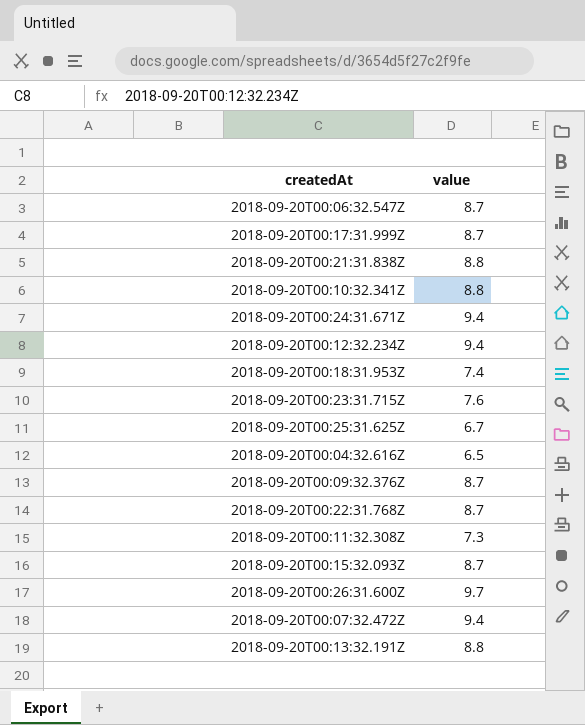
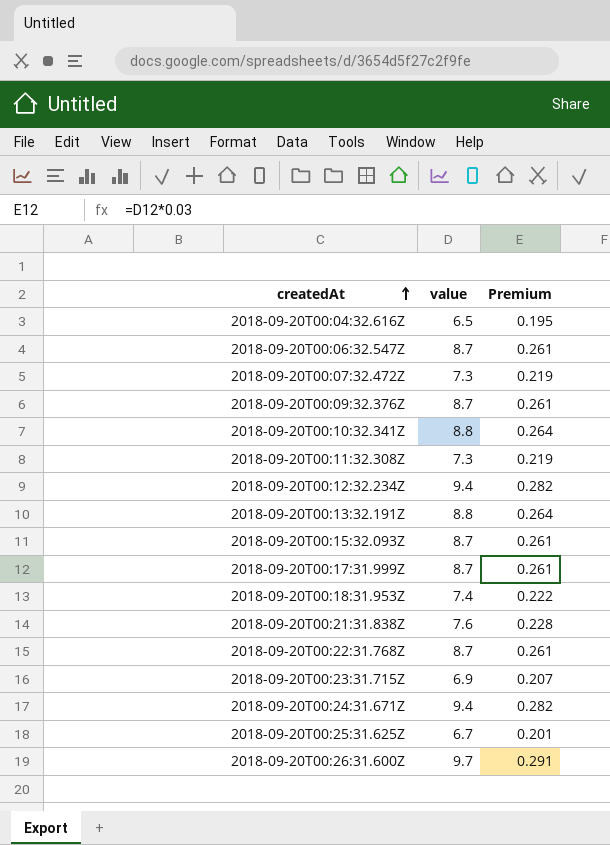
row order: none -> createdAt ascending
column Premium | formula: none -> [value] * 0.03
2018-09-20T00:07:32.472Z | value: 9.4 -> 7.3
2018-09-20T00:21:31.838Z | value: 8.8 -> 7.6
2018-09-20T00:23:31.715Z | value: 7.6 -> 6.9

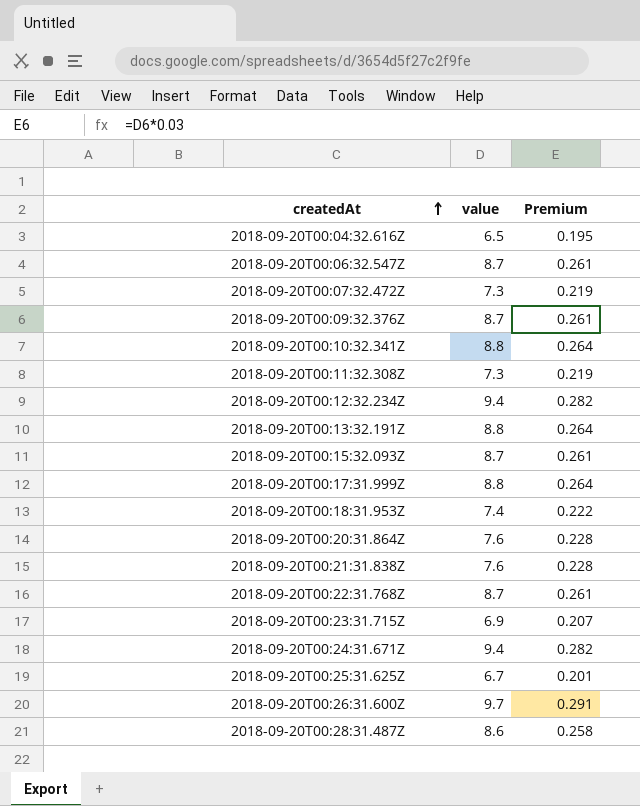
2018-09-20T00:17:31.999Z | value: 8.7 -> 8.8
2018-09-20T00:17:31.999Z | Premium: 0.261 -> 0.264
row 2018-09-20T00:20:31.864Z: none -> 7.6 | 0.228
row 2018-09-20T00:28:31.487Z: none -> 8.6 | 0.258

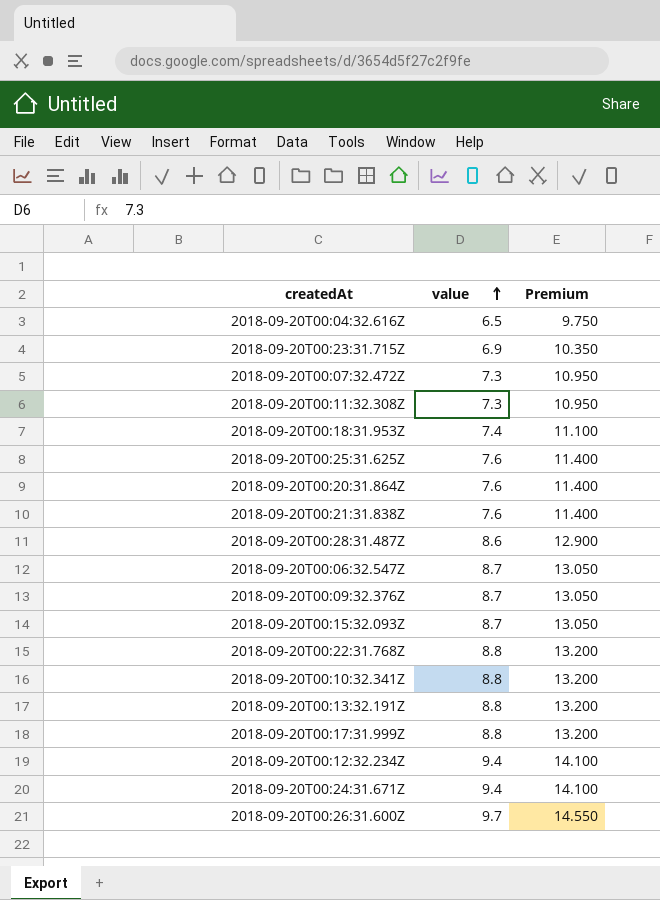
row order: createdAt ascending -> value ascending
column Premium | formula: [value] * 0.03 -> [value] * 1.5
2018-09-20T00:25:31.625Z | value: 6.7 -> 7.6
2018-09-20T00:22:31.768Z | value: 8.7 -> 8.8

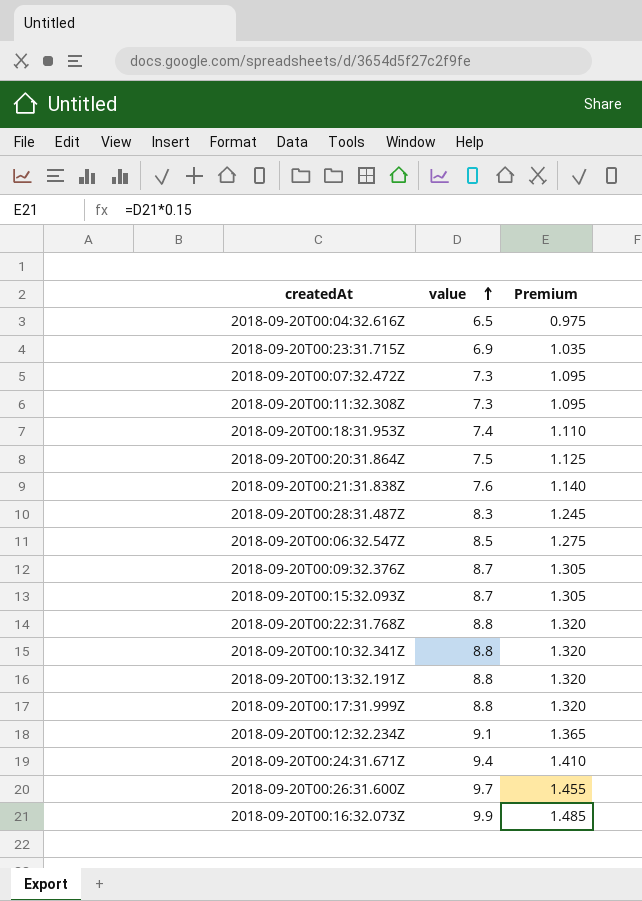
column Premium | formula: [value] * 1.5 -> [value] * 0.15
row 2018-09-20T00:25:31.625Z: 7.6 | 11.400 -> none
2018-09-20T00:20:31.864Z | value: 7.6 -> 7.5
2018-09-20T00:28:31.487Z | value: 8.6 -> 8.3
2018-09-20T00:06:32.547Z | value: 8.7 -> 8.5
2018-09-20T00:12:32.234Z | value: 9.4 -> 9.1
row 2018-09-20T00:16:32.073Z: none -> 9.9 | 1.485

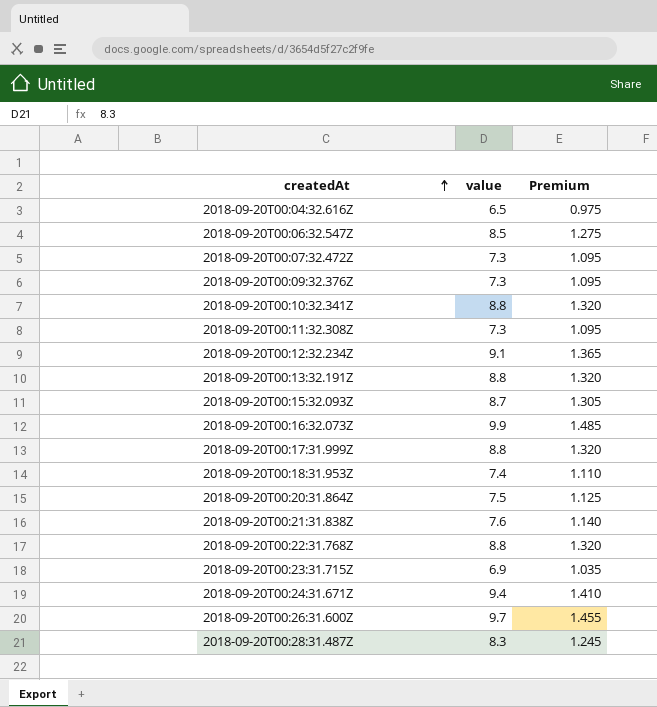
row order: value ascending -> createdAt ascending
2018-09-20T00:09:32.376Z | value: 8.7 -> 7.3
2018-09-20T00:09:32.376Z | Premium: 1.305 -> 1.095

